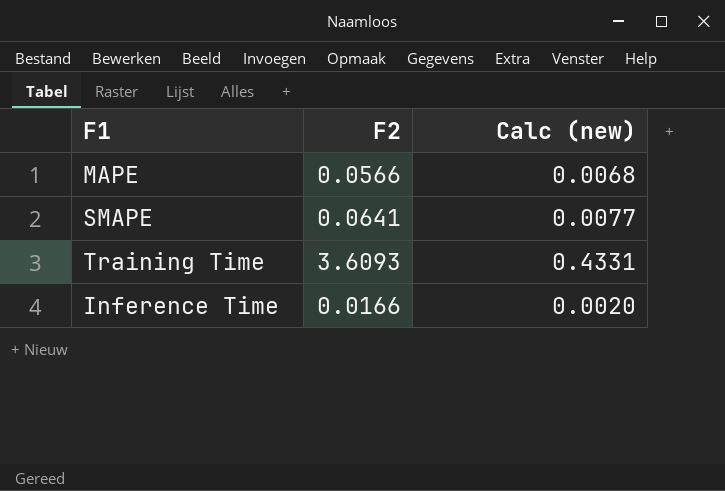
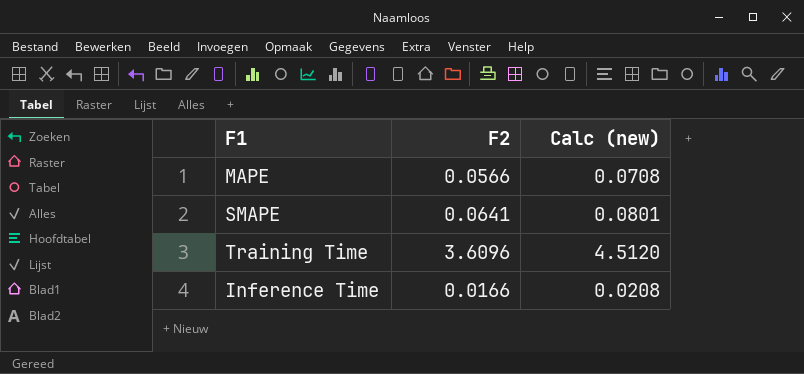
column Calc (new) | formula: [F2] * 0.12 -> [F2] * 1.25
Training Time | F2: 3.6093 -> 3.6096

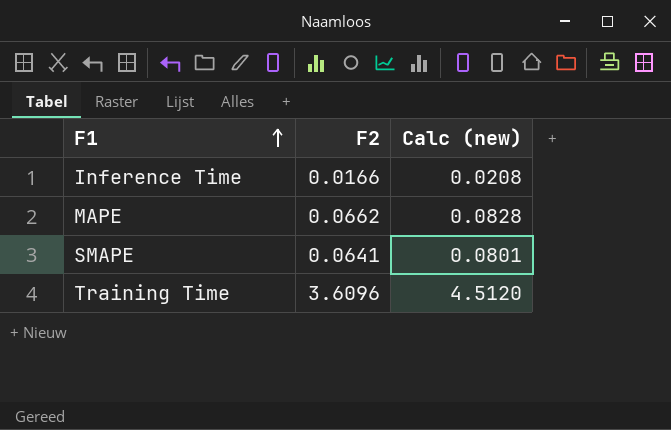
row order: none -> F1 ascending
MAPE | F2: 0.0566 -> 0.0662
MAPE | Calc (new): 0.0708 -> 0.0828

